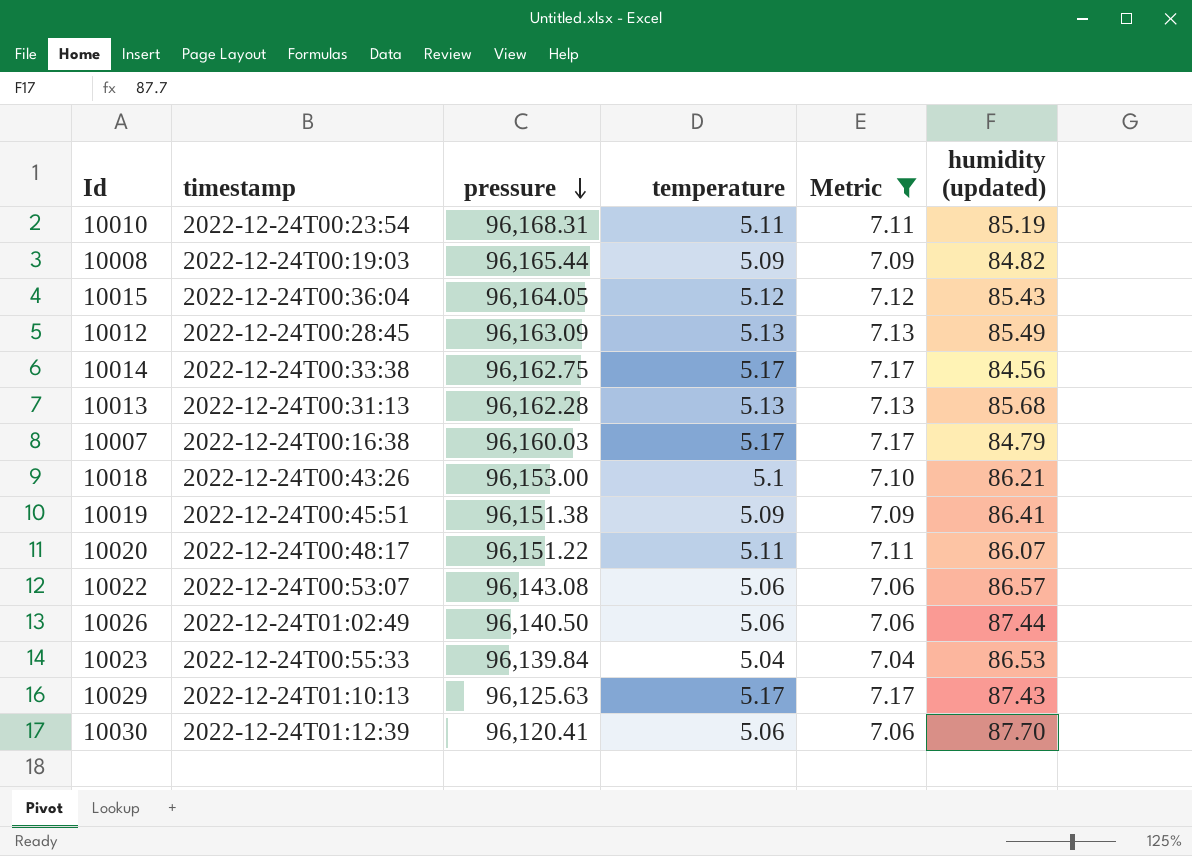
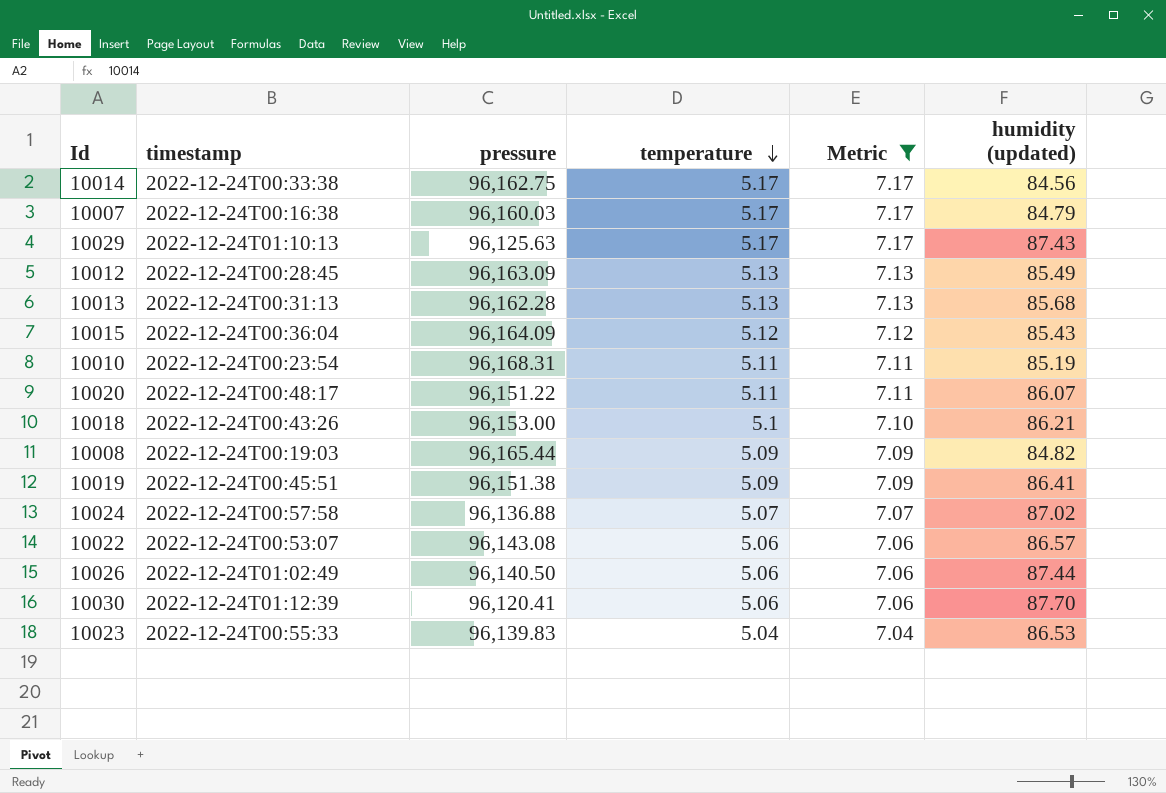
row order: pressure descending -> temperature descending
10015 | pressure: 96,164.05 -> 96,164.09
row 10024: none -> 2022-12-24T00:57:58 | 96,136.88 | 5.07 | 7.07 | 87.02
10023 | pressure: 96,139.84 -> 96,139.83

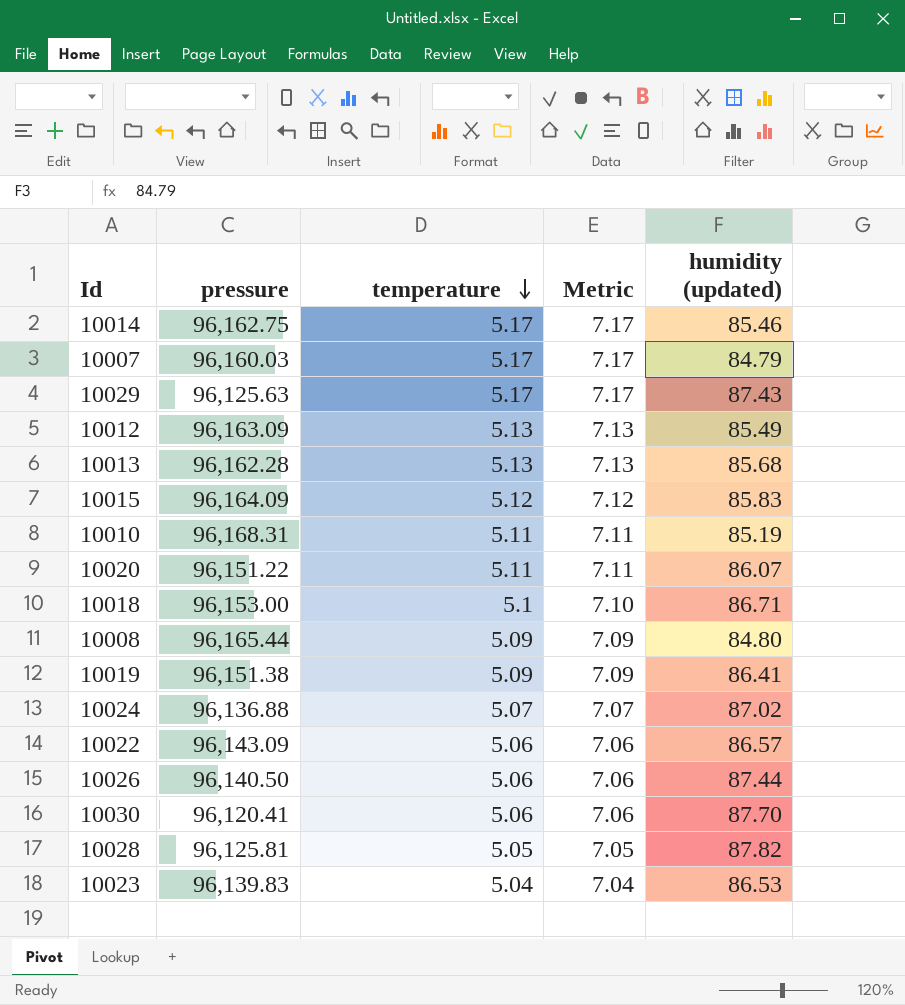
filter: Metric != 7.05 -> none
column timestamp | position: 2 -> none
10014 | humidity (updated): 84.56 -> 85.46
10015 | humidity (updated): 85.43 -> 85.83
10018 | humidity (updated): 86.21 -> 86.71
10008 | humidity (updated): 84.82 -> 84.80
10022 | pressure: 96,143.08 -> 96,143.09

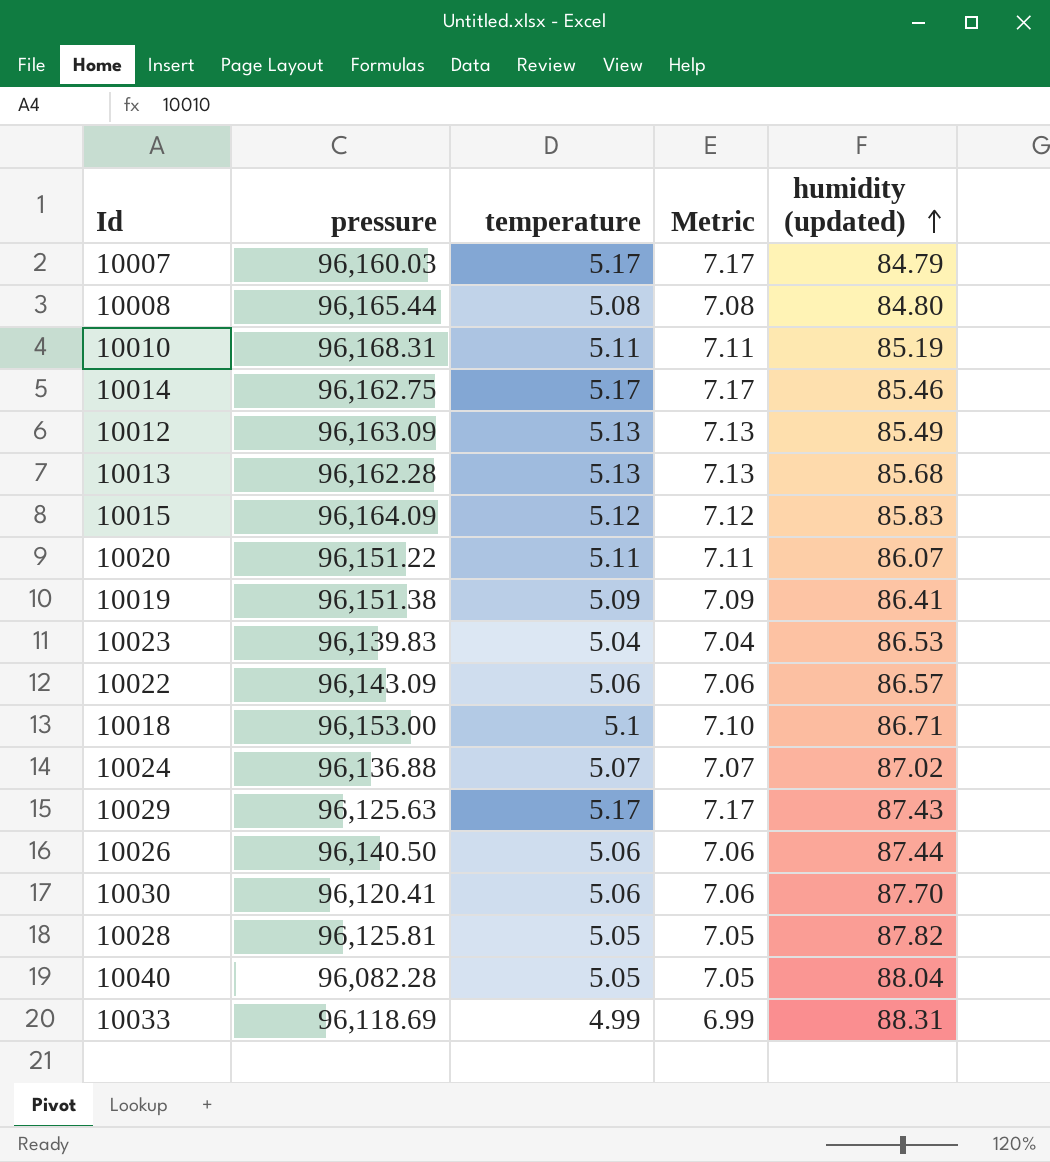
row order: temperature descending -> humidity (updated) ascending
10008 | temperature: 5.09 -> 5.08
10008 | Metric: 7.09 -> 7.08
row 10040: none -> 96,082.28 | 5.05 | 7.05 | 88.04
row 10033: none -> 96,118.69 | 4.99 | 6.99 | 88.31

